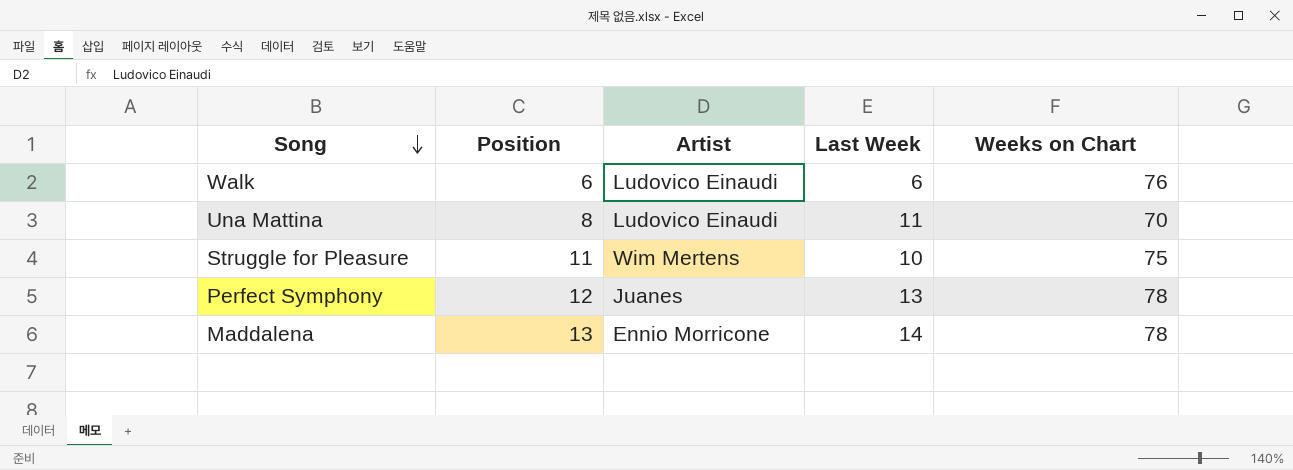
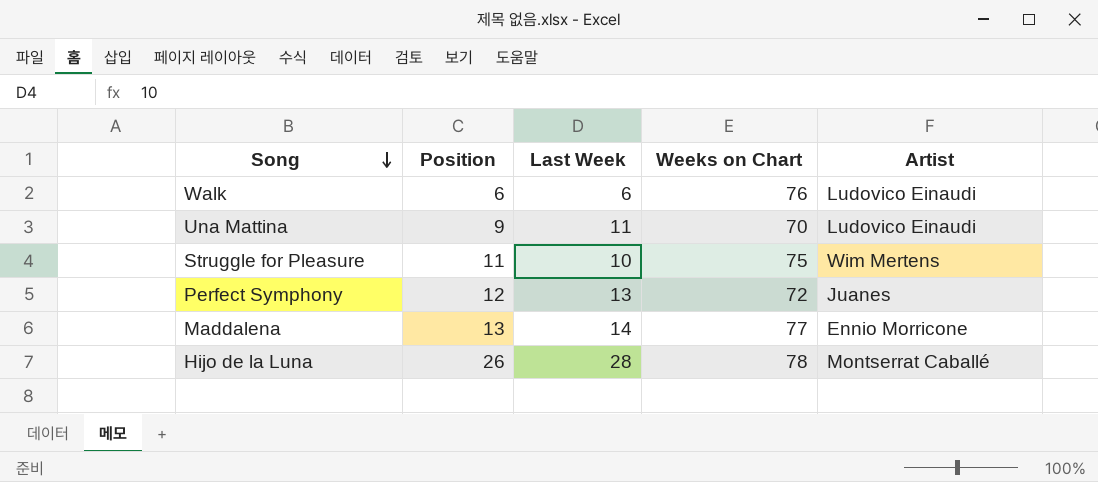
column Artist | position: 3 -> 5
Una Mattina | Position: 8 -> 9
Perfect Symphony | Weeks on Chart: 78 -> 72
Maddalena | Weeks on Chart: 78 -> 77
row Hijo de la Luna: none -> 26 | 28 | 78 | Montserrat Caballé

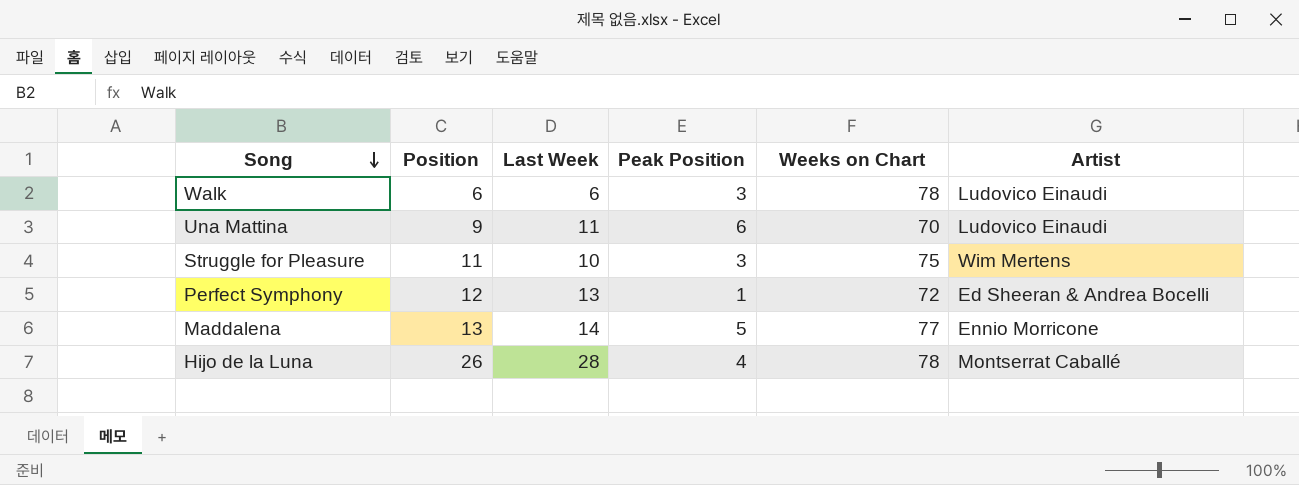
column Peak Position | position: none -> 4
Walk | Weeks on Chart: 76 -> 78
Perfect Symphony | Artist: Juanes -> Ed Sheeran & Andrea Bocelli

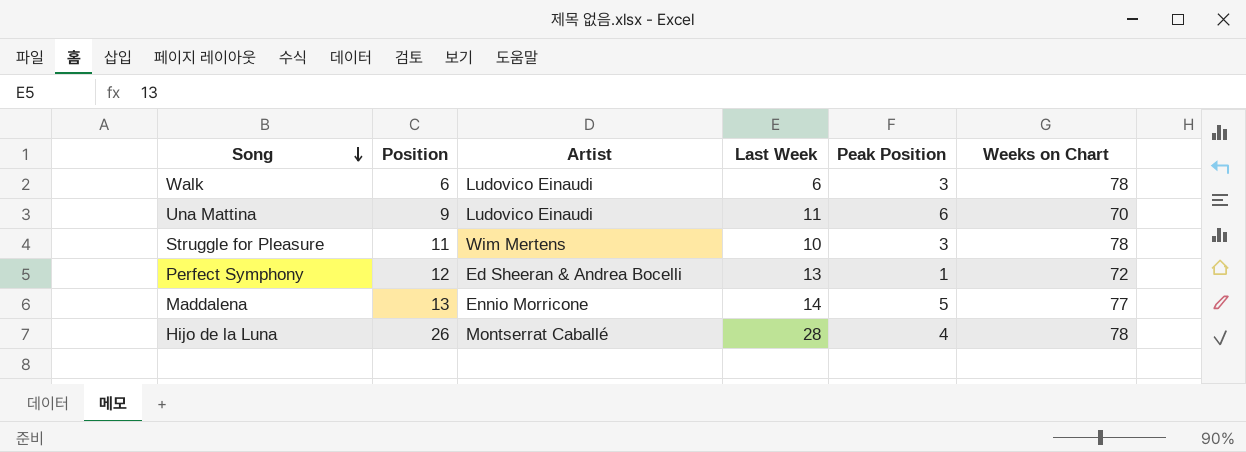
column Artist | position: 6 -> 3
Struggle for Pleasure | Weeks on Chart: 75 -> 78

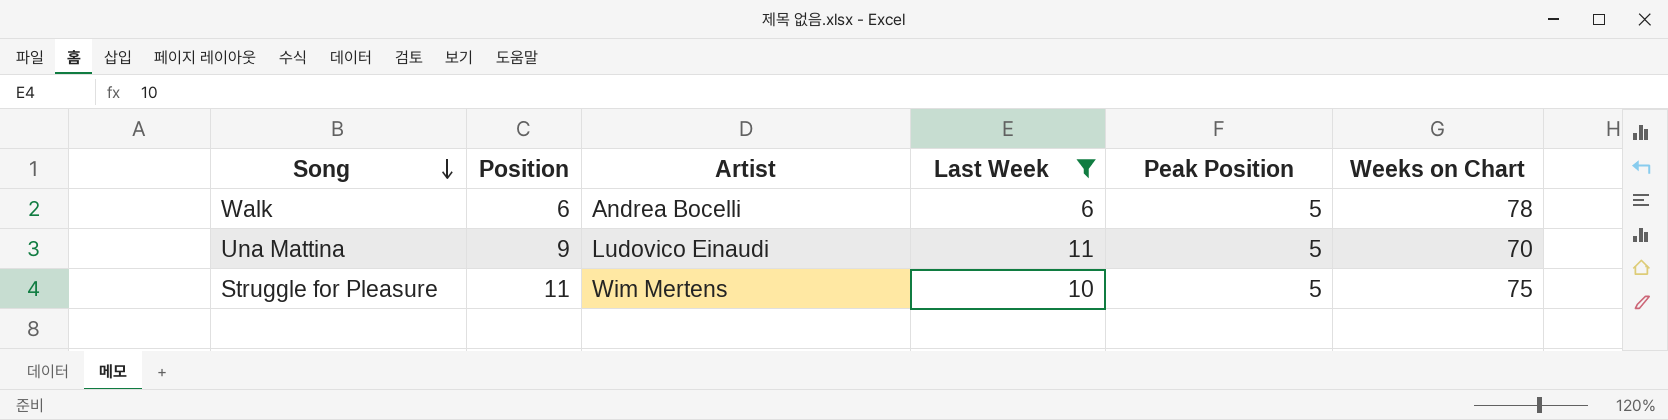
filter: none -> Last Week <= 11
Walk | Artist: Ludovico Einaudi -> Andrea Bocelli
Walk | Peak Position: 3 -> 5
Una Mattina | Peak Position: 6 -> 5
Struggle for Pleasure | Peak Position: 3 -> 5
Struggle for Pleasure | Weeks on Chart: 78 -> 75

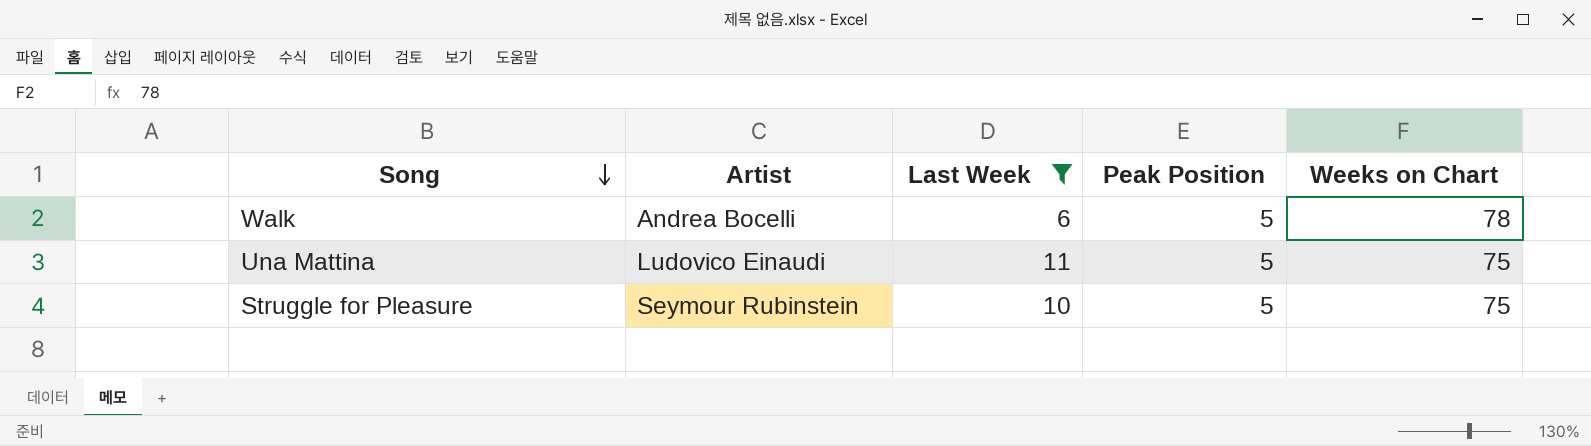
column Position | position: 2 -> none
Una Mattina | Weeks on Chart: 70 -> 75
Struggle for Pleasure | Artist: Wim Mertens -> Seymour Rubinstein

